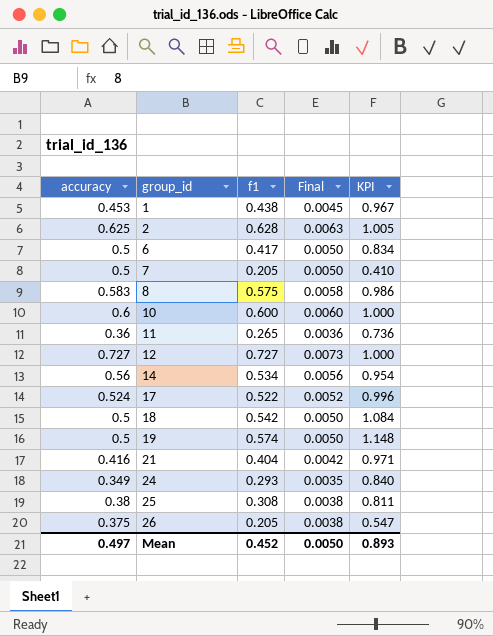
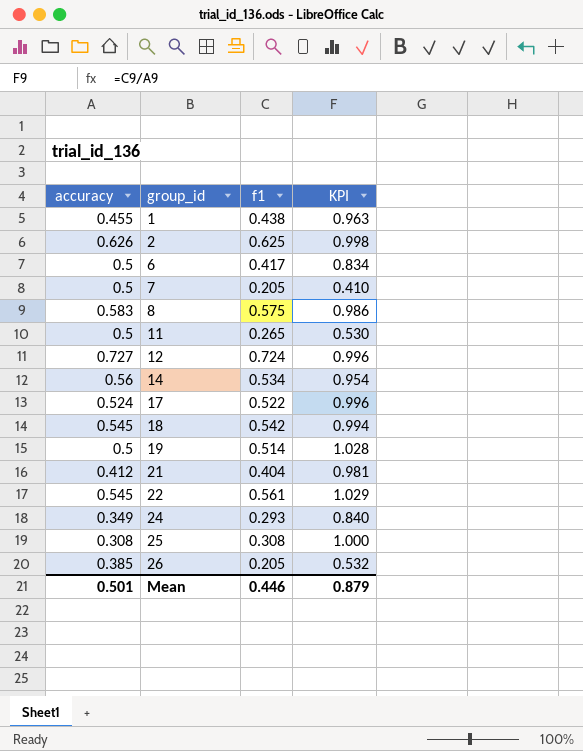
column Final | formula: [accuracy] * 0.01 -> none
row 10: 0.6 | 0.600 | 0.0060 | 1.000 -> none
1 | accuracy: 0.453 -> 0.455
1 | KPI: 0.967 -> 0.963
2 | accuracy: 0.625 -> 0.626
2 | f1: 0.628 -> 0.625
2 | KPI: 1.005 -> 0.998
11 | accuracy: 0.36 -> 0.5
11 | KPI: 0.736 -> 0.530
12 | f1: 0.727 -> 0.724
12 | KPI: 1.000 -> 0.996
18 | accuracy: 0.5 -> 0.545
18 | KPI: 1.084 -> 0.994
19 | f1: 0.574 -> 0.514
19 | KPI: 1.148 -> 1.028
21 | accuracy: 0.416 -> 0.412
21 | KPI: 0.971 -> 0.981
row 22: none -> 0.545 | 0.561 | 1.029
25 | accuracy: 0.38 -> 0.308
25 | KPI: 0.811 -> 1.000
26 | accuracy: 0.375 -> 0.385
26 | KPI: 0.547 -> 0.532
Mean | accuracy: 0.497 -> 0.501
Mean | f1: 0.452 -> 0.446
Mean | KPI: 0.893 -> 0.879

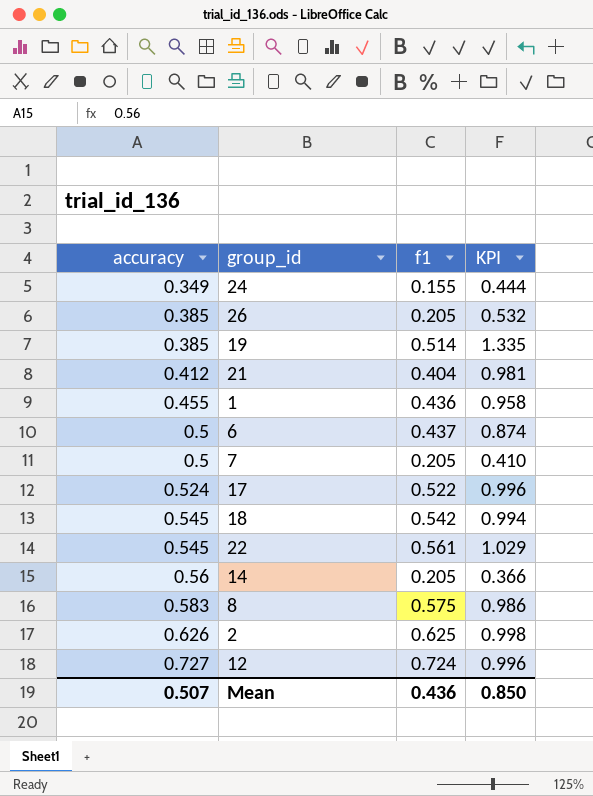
row order: group_id ascending -> accuracy ascending
row 11: 0.5 | 0.265 | 0.530 -> none
row 25: 0.308 | 0.308 | 1.000 -> none
24 | f1: 0.293 -> 0.155
24 | KPI: 0.840 -> 0.444
19 | accuracy: 0.5 -> 0.385
19 | KPI: 1.028 -> 1.335
1 | f1: 0.438 -> 0.436
1 | KPI: 0.963 -> 0.958
6 | f1: 0.417 -> 0.437
6 | KPI: 0.834 -> 0.874
14 | f1: 0.534 -> 0.205
14 | KPI: 0.954 -> 0.366
Mean | accuracy: 0.501 -> 0.507
Mean | f1: 0.446 -> 0.436
Mean | KPI: 0.879 -> 0.850

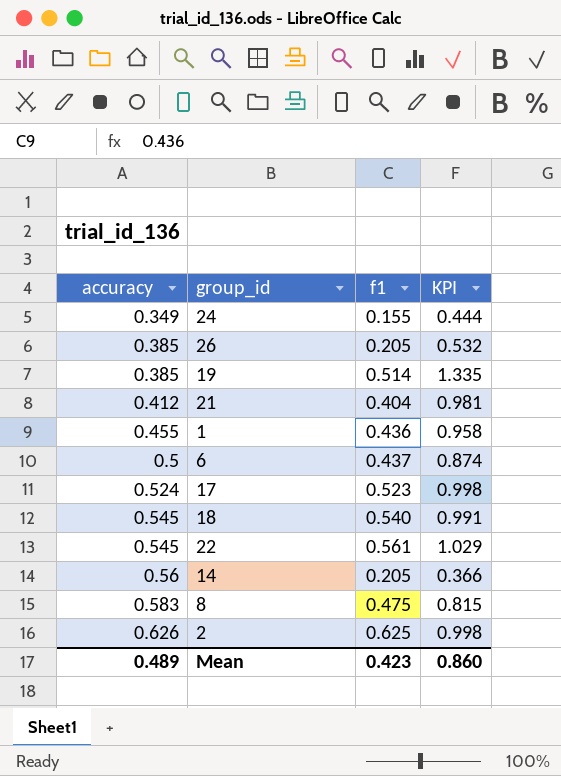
row 7: 0.5 | 0.205 | 0.410 -> none
row 12: 0.727 | 0.724 | 0.996 -> none
17 | f1: 0.522 -> 0.523
17 | KPI: 0.996 -> 0.998
18 | f1: 0.542 -> 0.540
18 | KPI: 0.994 -> 0.991
8 | f1: 0.575 -> 0.475
8 | KPI: 0.986 -> 0.815
Mean | accuracy: 0.507 -> 0.489
Mean | f1: 0.436 -> 0.423
Mean | KPI: 0.850 -> 0.860

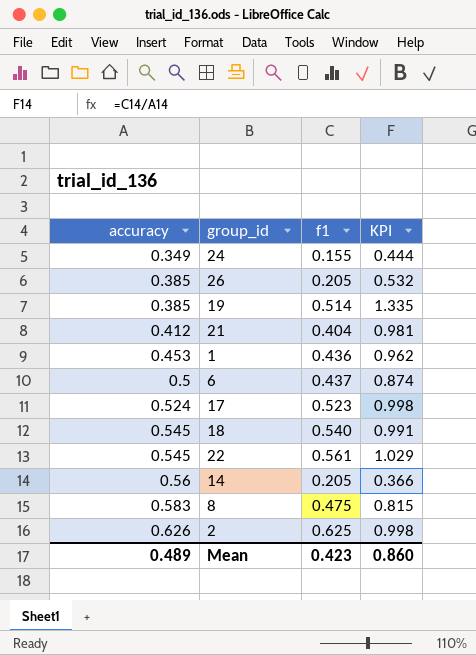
1 | accuracy: 0.455 -> 0.453
1 | KPI: 0.958 -> 0.962

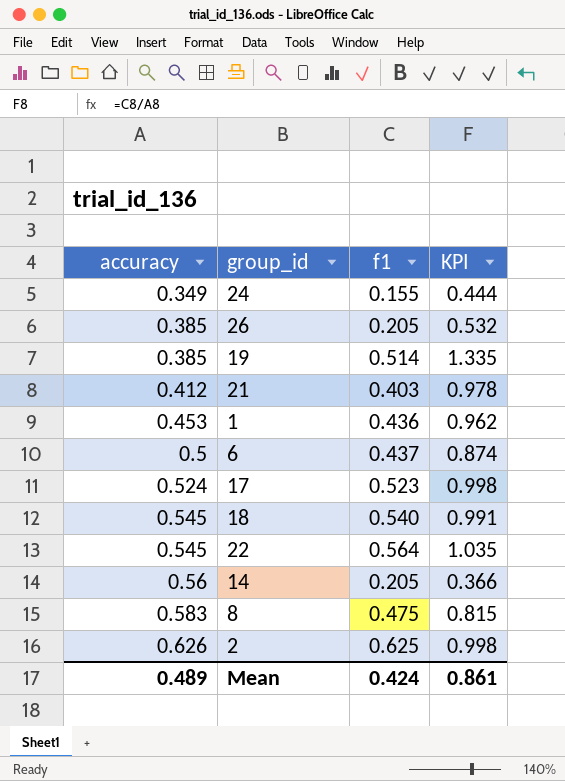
21 | f1: 0.404 -> 0.403
21 | KPI: 0.981 -> 0.978
22 | f1: 0.561 -> 0.564
22 | KPI: 1.029 -> 1.035
Mean | f1: 0.423 -> 0.424
Mean | KPI: 0.860 -> 0.861

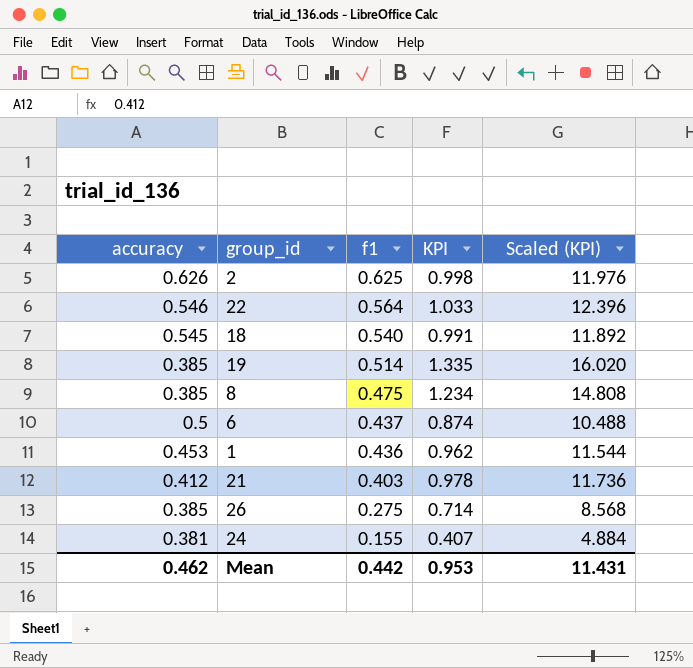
row order: accuracy ascending -> f1 descending
column Scaled (KPI) | formula: none -> [KPI] * 12
row 17: 0.524 | 0.523 | 0.998 -> none
row 14: 0.56 | 0.205 | 0.366 -> none
22 | accuracy: 0.545 -> 0.546
22 | KPI: 1.035 -> 1.033
8 | accuracy: 0.583 -> 0.385
8 | KPI: 0.815 -> 1.234
26 | f1: 0.205 -> 0.275
26 | KPI: 0.532 -> 0.714
24 | accuracy: 0.349 -> 0.381
24 | KPI: 0.444 -> 0.407
Mean | accuracy: 0.489 -> 0.462
Mean | f1: 0.424 -> 0.442
Mean | KPI: 0.861 -> 0.953

